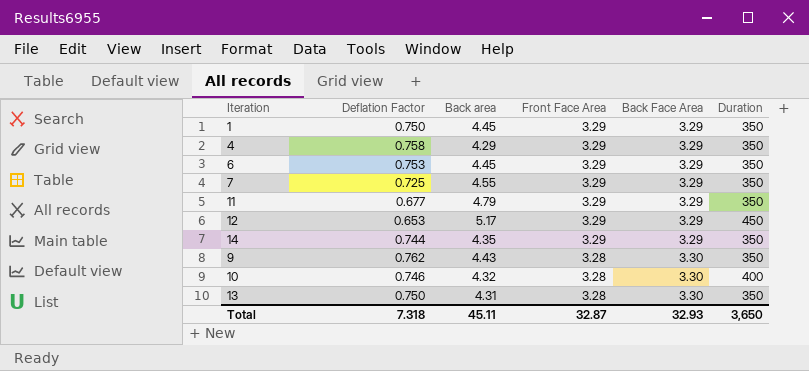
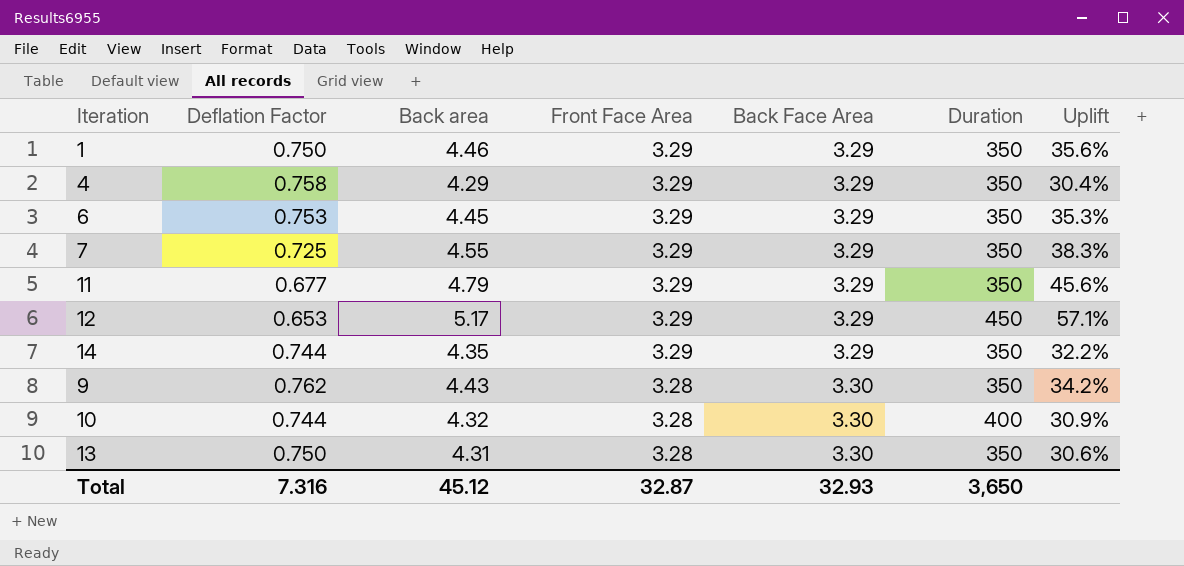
column Uplift | formula: none -> ([Back area] - [Back Face Area]) / [Back Face Area]
1 | Back area: 4.45 -> 4.46
10 | Deflation Factor: 0.746 -> 0.744
Total | Deflation Factor: 7.318 -> 7.316
Total | Back area: 45.11 -> 45.12

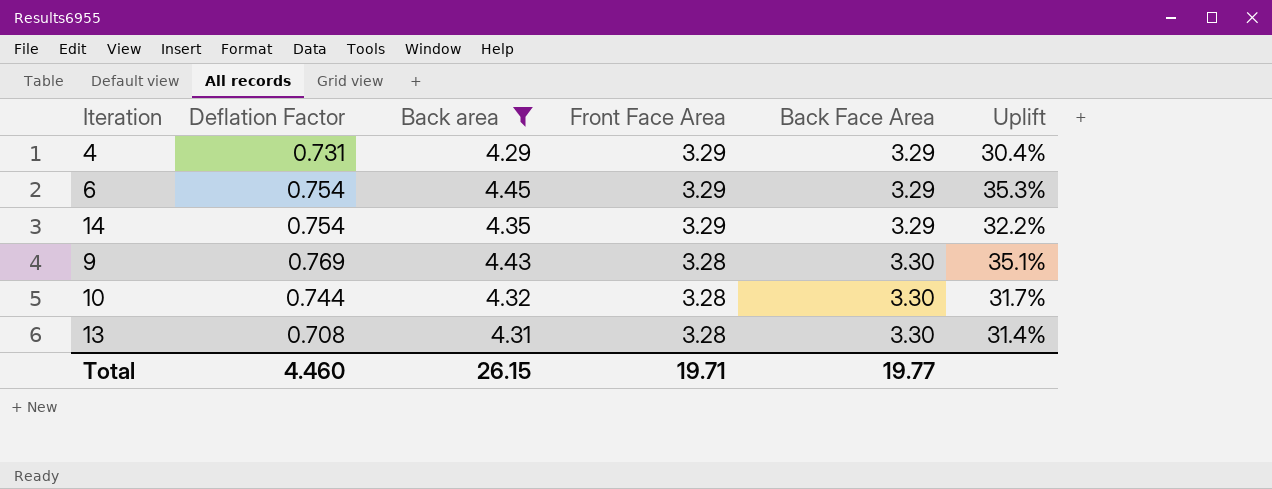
filter: none -> Back area <= 4.45
column Duration | position: 6 -> none
column Uplift | formula: ([Back area] - [Back Face Area]) / [Back Face Area] -> ([Back area] - [Front Face Area]) / [Front Face Area]
4 | Deflation Factor: 0.758 -> 0.731
6 | Deflation Factor: 0.753 -> 0.754
14 | Deflation Factor: 0.744 -> 0.754
9 | Deflation Factor: 0.762 -> 0.769
13 | Deflation Factor: 0.750 -> 0.708
Total | Deflation Factor: 7.316 -> 4.460
Total | Back area: 45.12 -> 26.15
Total | Front Face Area: 32.87 -> 19.71
Total | Back Face Area: 32.93 -> 19.77

